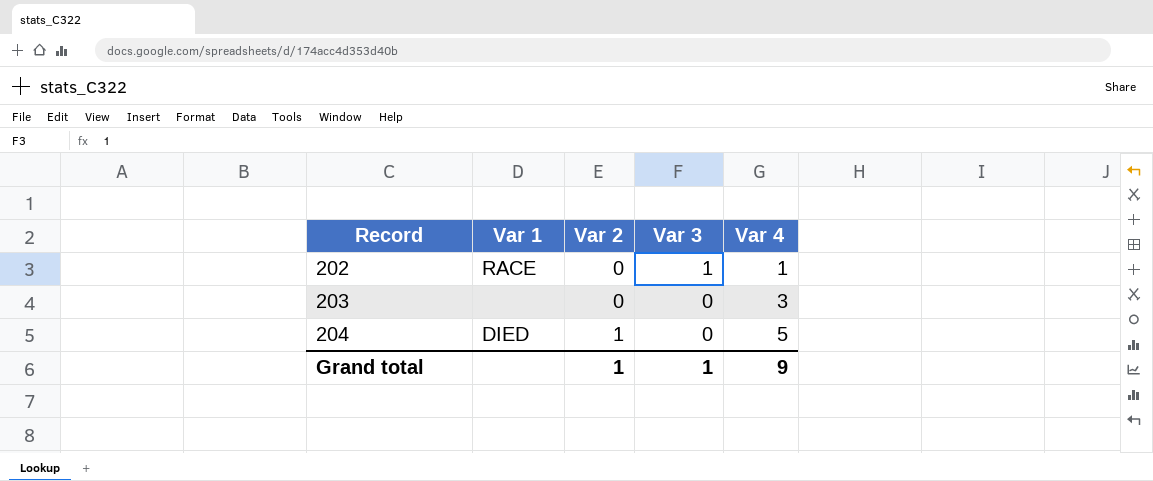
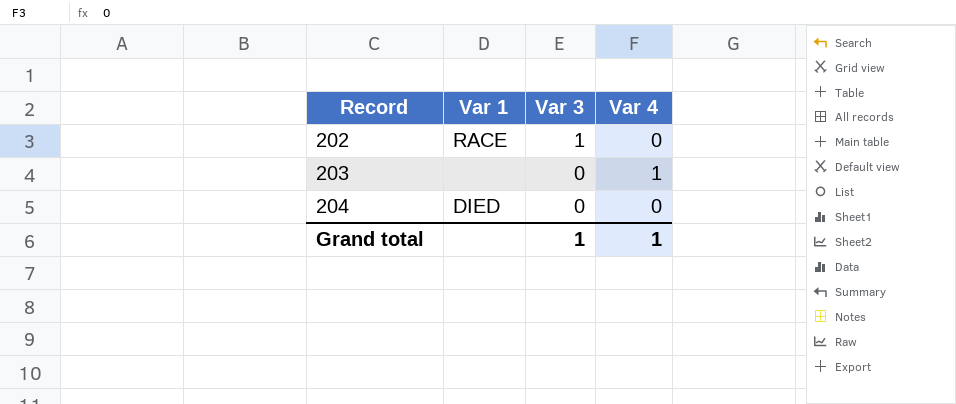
column Var 2 | position: 3 -> none
202 | Var 4: 1 -> 0
203 | Var 4: 3 -> 1
204 | Var 4: 5 -> 0
Grand total | Var 4: 9 -> 1

